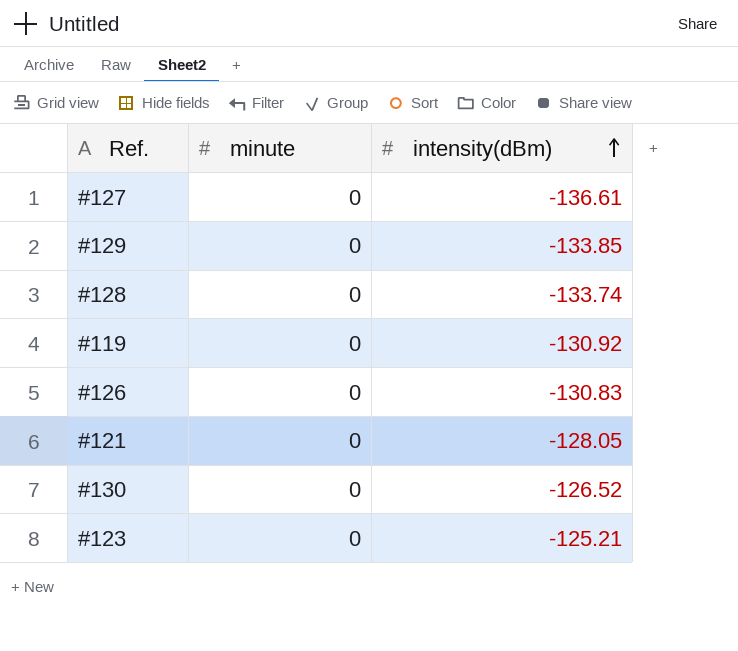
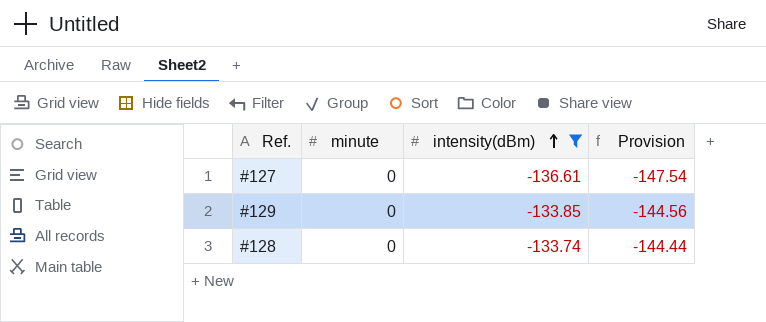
filter: none -> intensity(dBm) <= -133.74
column Provision | formula: none -> [intensity(dBm)] * 1.08

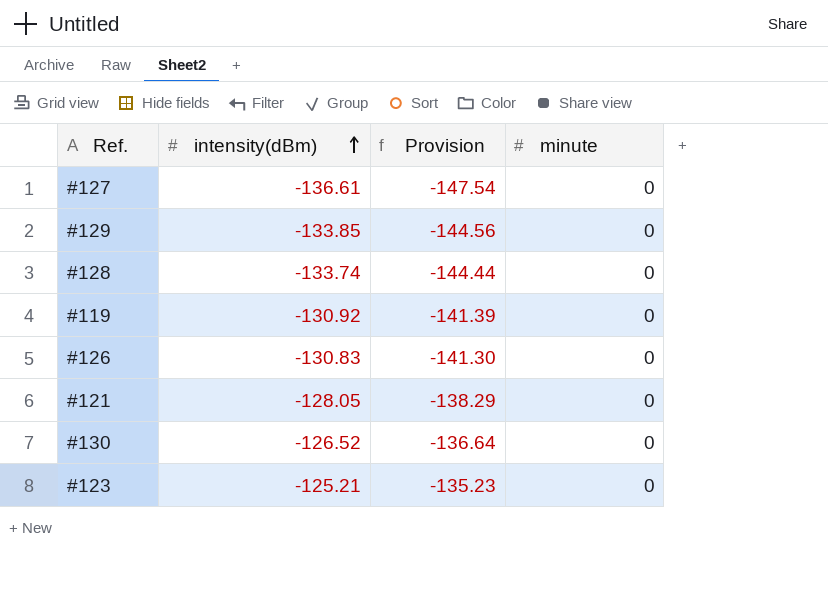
filter: intensity(dBm) <= -133.74 -> none
column minute | position: 2 -> 4

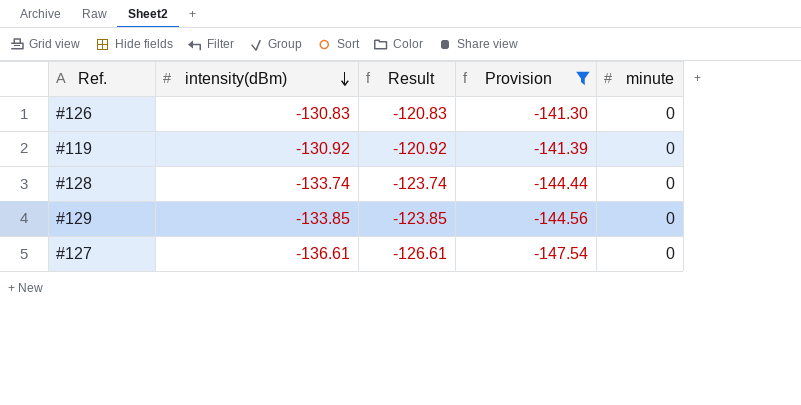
filter: none -> Provision <= -141.30
row order: intensity(dBm) ascending -> intensity(dBm) descending
column Result | formula: none -> [intensity(dBm)] + 10

